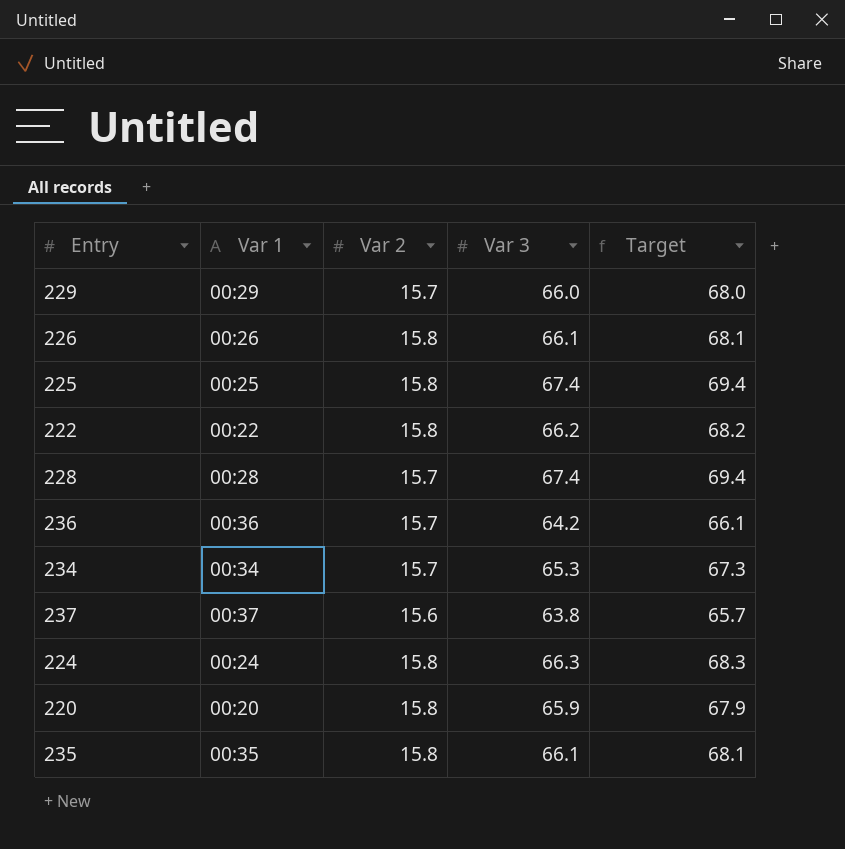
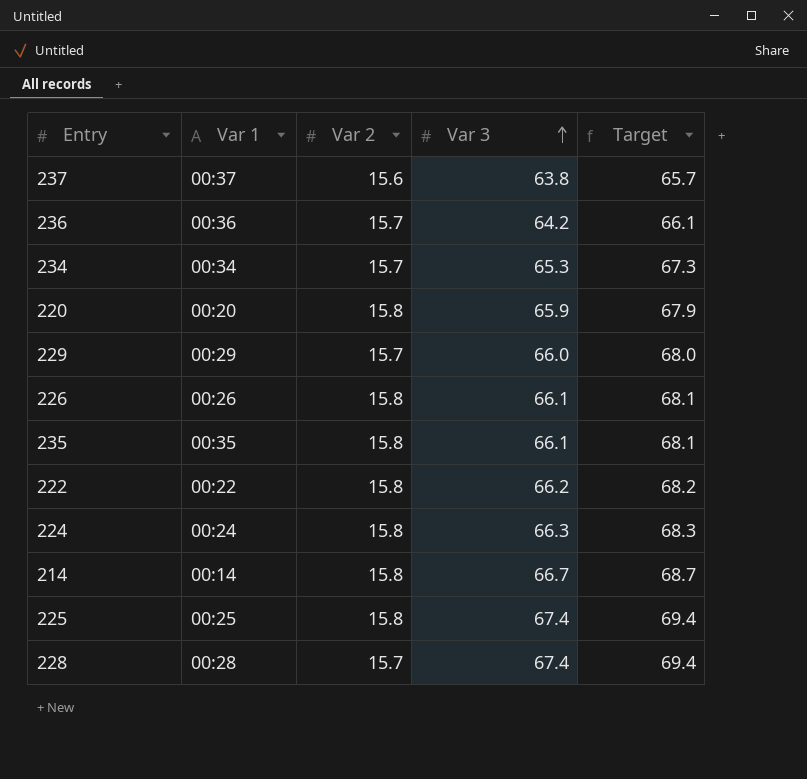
row order: none -> Var 3 ascending
row 214: none -> 00:14 | 15.8 | 66.7 | 68.7

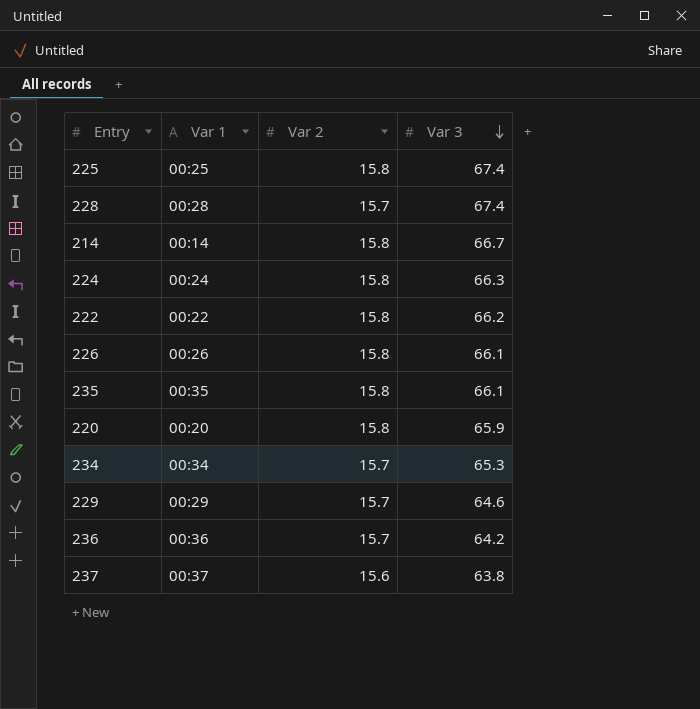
row order: Var 3 ascending -> Var 3 descending
column Target | formula: [Var 3] * 1.03 -> none
229 | Var 3: 66.0 -> 64.6

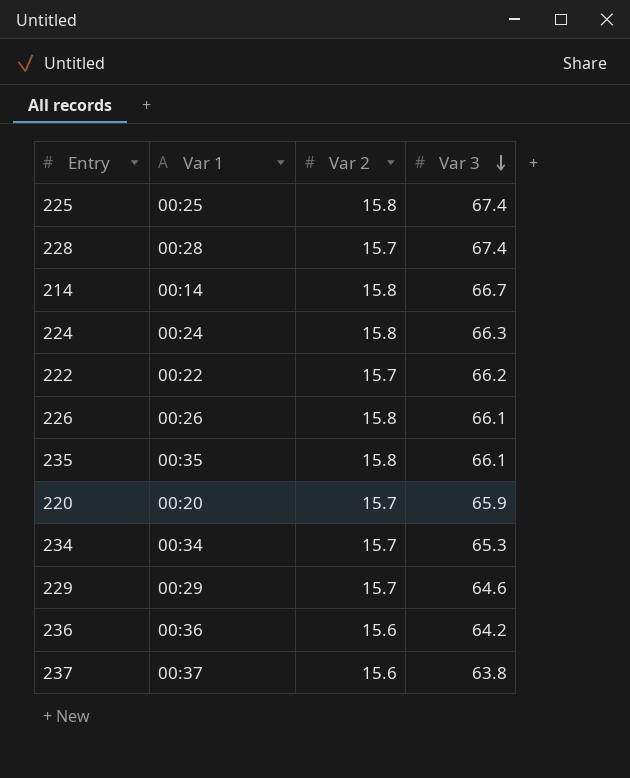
222 | Var 2: 15.8 -> 15.7
220 | Var 2: 15.8 -> 15.7
236 | Var 2: 15.7 -> 15.6

